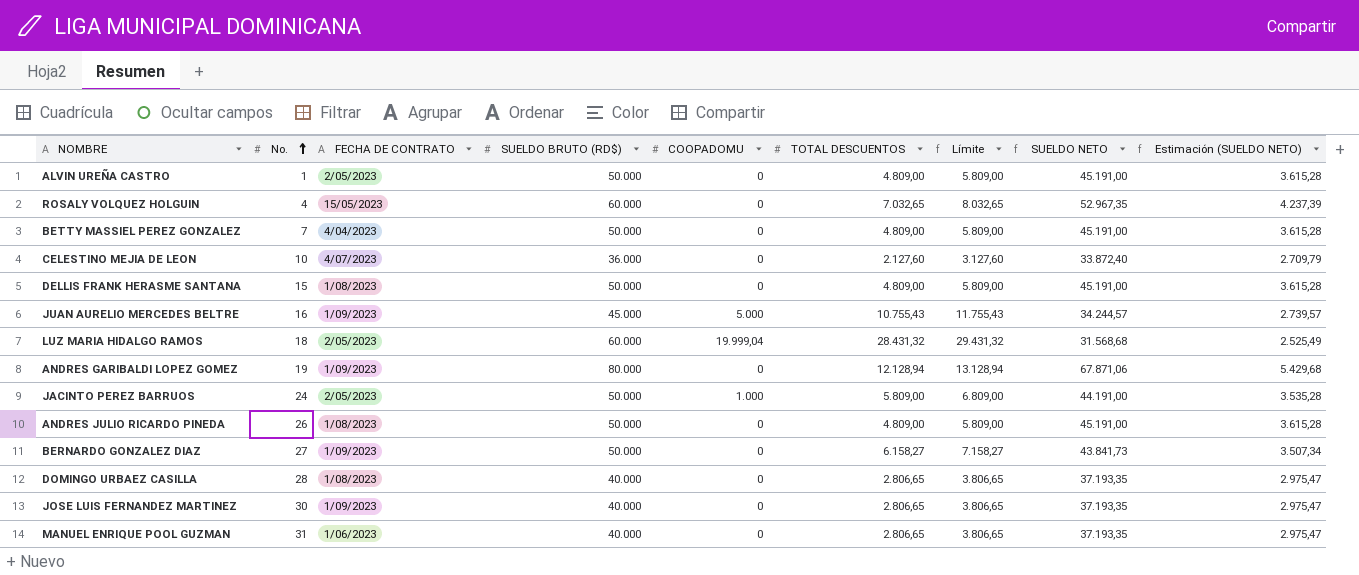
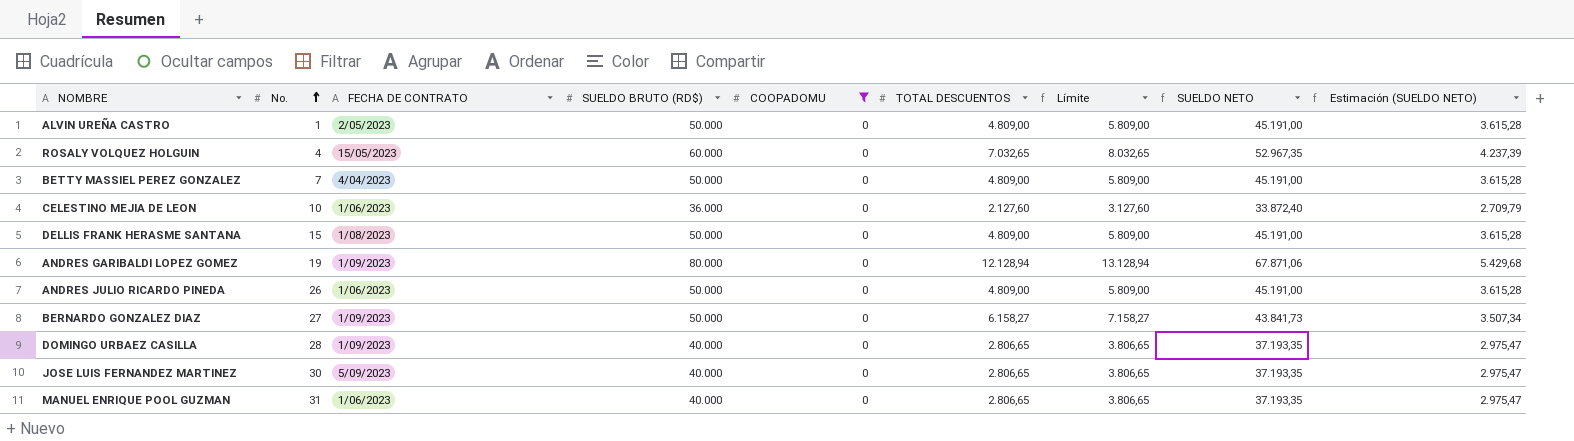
filter: none -> COOPADOMU = 0
CELESTINO MEJIA DE LEON | FECHA DE CONTRATO: 4/07/2023 -> 1/06/2023
ANDRES JULIO RICARDO PINEDA | FECHA DE CONTRATO: 1/08/2023 -> 1/06/2023
DOMINGO URBAEZ CASILLA | FECHA DE CONTRATO: 1/08/2023 -> 1/09/2023
JOSE LUIS FERNANDEZ MARTINEZ | FECHA DE CONTRATO: 1/09/2023 -> 5/09/2023

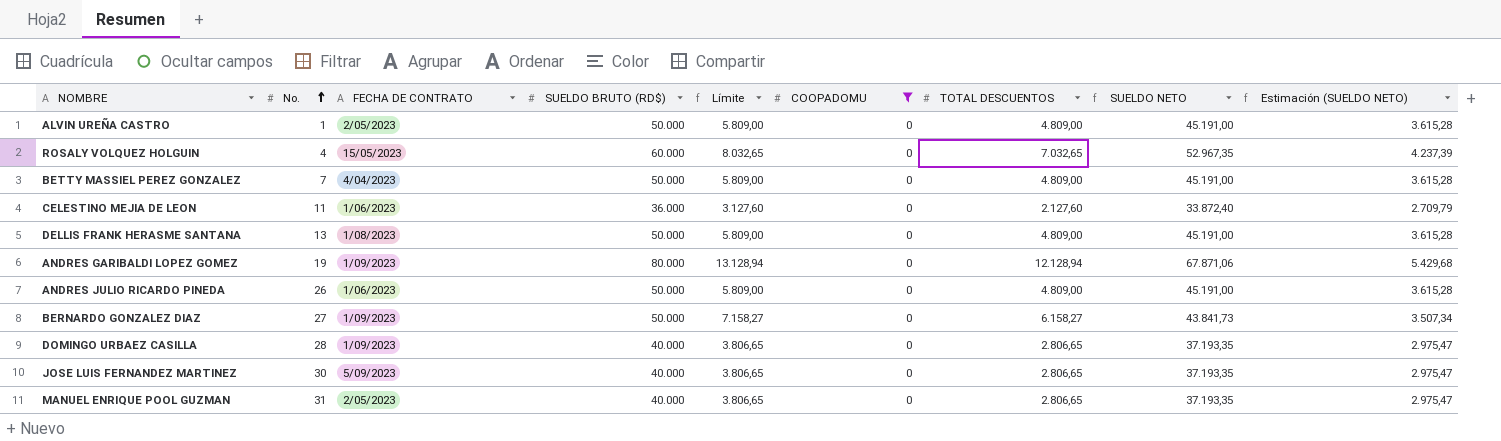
column Límite | position: 7 -> 5
CELESTINO MEJIA DE LEON | No.: 10 -> 11
DELLIS FRANK HERASME SANTANA | No.: 15 -> 13
MANUEL ENRIQUE POOL GUZMAN | FECHA DE CONTRATO: 1/06/2023 -> 2/05/2023

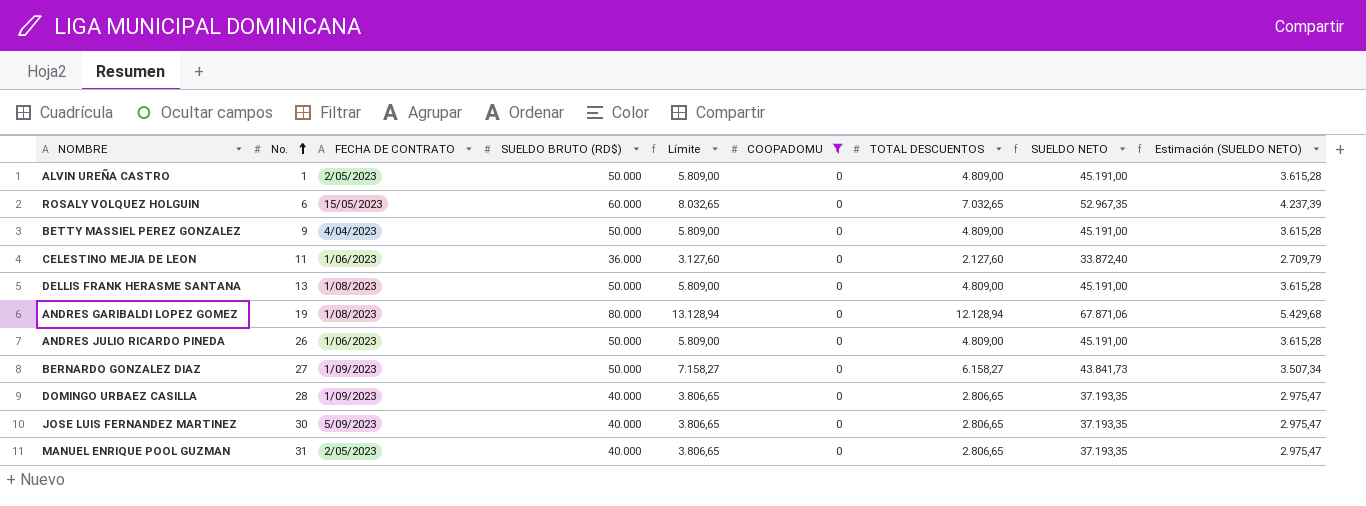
ROSALY VOLQUEZ HOLGUIN | No.: 4 -> 6
BETTY MASSIEL PEREZ GONZALEZ | No.: 7 -> 9
ANDRES GARIBALDI LOPEZ GOMEZ | FECHA DE CONTRATO: 1/09/2023 -> 1/08/2023

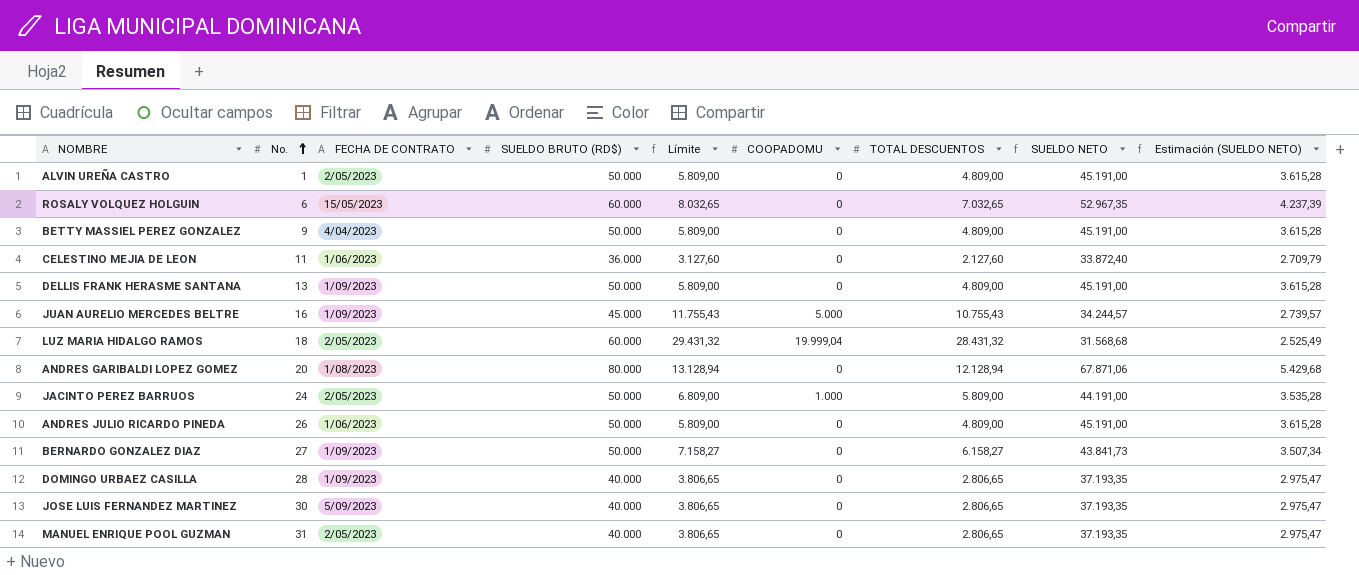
filter: COOPADOMU = 0 -> none
DELLIS FRANK HERASME SANTANA | FECHA DE CONTRATO: 1/08/2023 -> 1/09/2023
ANDRES GARIBALDI LOPEZ GOMEZ | No.: 19 -> 20

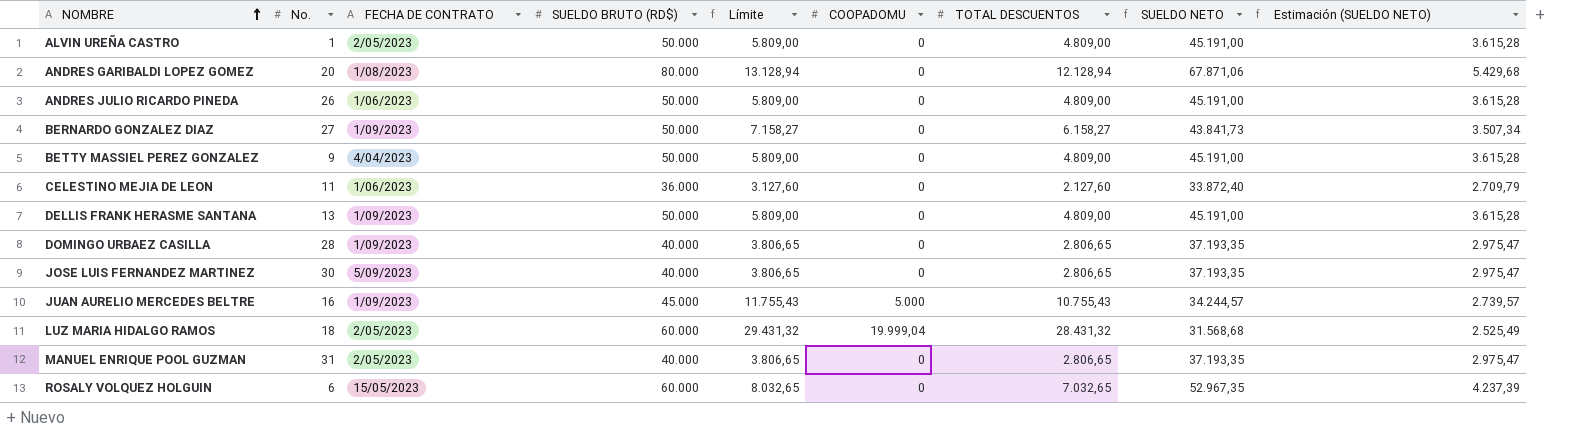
row order: No. ascending -> NOMBRE ascending
row JACINTO PEREZ BARRUOS: 24 | 2/05/2023 | 50.000 | 6.809,00 | 1.000 | 5.809,00 | 44.191,00 | 3.535,28 -> none

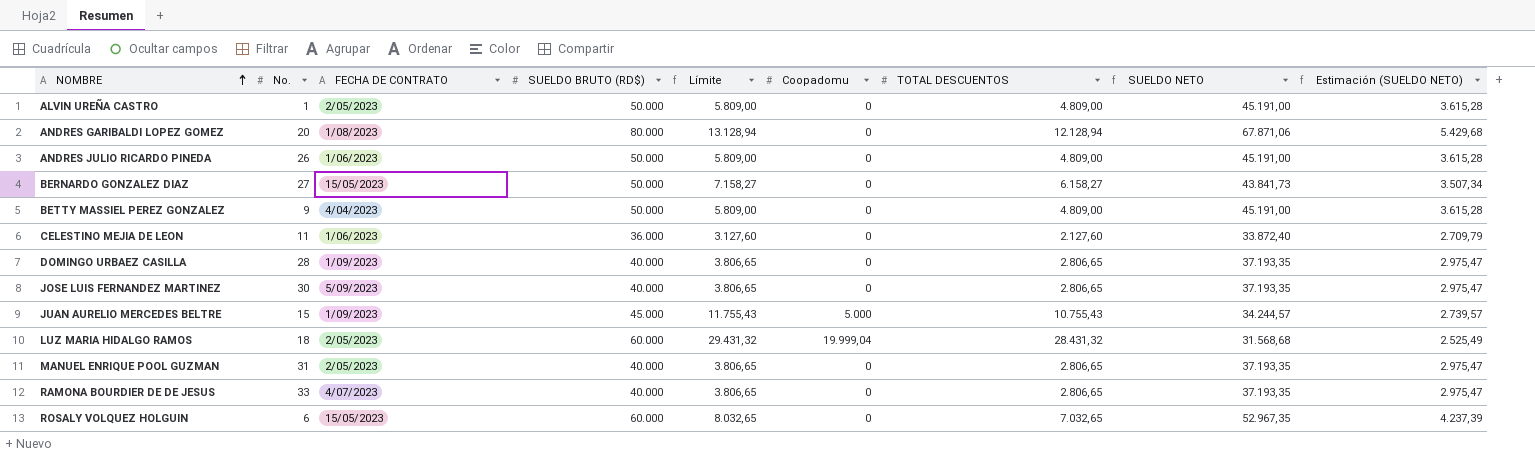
column name: COOPADOMU -> Coopadomu
row DELLIS FRANK HERASME SANTANA: 13 | 1/09/2023 | 50.000 | 5.809,00 | 0 | 4.809,00 | 45.191,00 | 3.615,28 -> none
BERNARDO GONZALEZ DIAZ | FECHA DE CONTRATO: 1/09/2023 -> 15/05/2023
JUAN AURELIO MERCEDES BELTRE | No.: 16 -> 15
row RAMONA BOURDIER DE DE JESUS: none -> 33 | 4/07/2023 | 40.000 | 3.806,65 | 0 | 2.806,65 | 37.193,35 | 2.975,47

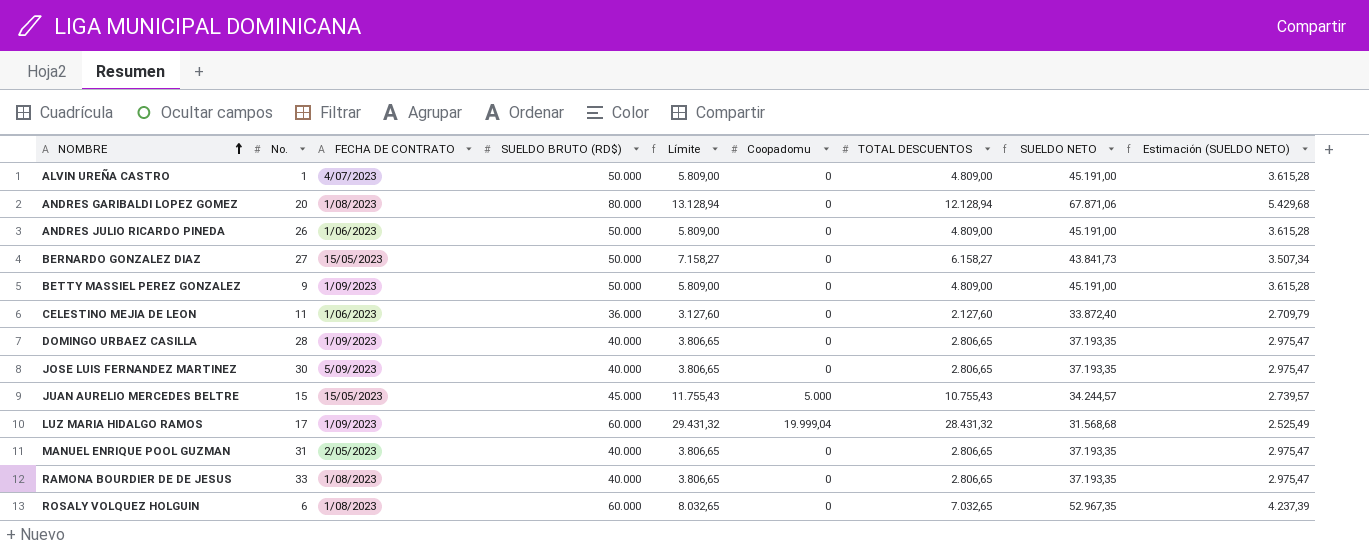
ALVIN UREÑA CASTRO | FECHA DE CONTRATO: 2/05/2023 -> 4/07/2023
BETTY MASSIEL PEREZ GONZALEZ | FECHA DE CONTRATO: 4/04/2023 -> 1/09/2023
JUAN AURELIO MERCEDES BELTRE | FECHA DE CONTRATO: 1/09/2023 -> 15/05/2023
LUZ MARIA HIDALGO RAMOS | No.: 18 -> 17
LUZ MARIA HIDALGO RAMOS | FECHA DE CONTRATO: 2/05/2023 -> 1/09/2023
RAMONA BOURDIER DE DE JESUS | FECHA DE CONTRATO: 4/07/2023 -> 1/08/2023
ROSALY VOLQUEZ HOLGUIN | FECHA DE CONTRATO: 15/05/2023 -> 1/08/2023

